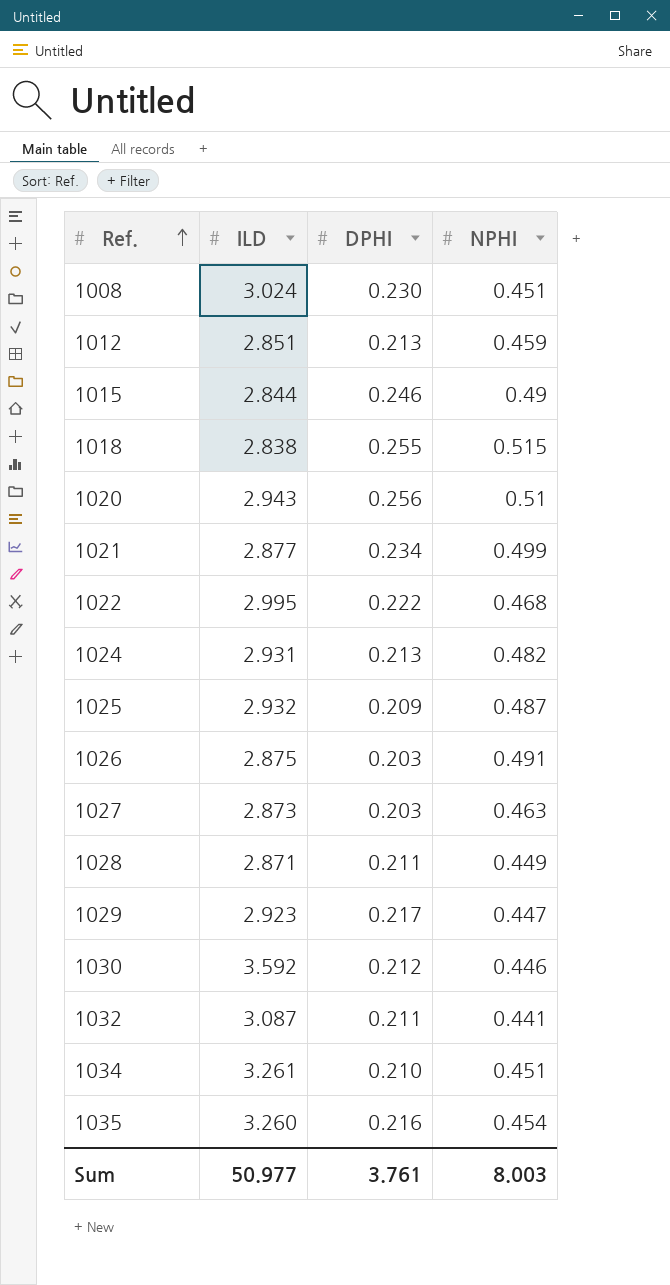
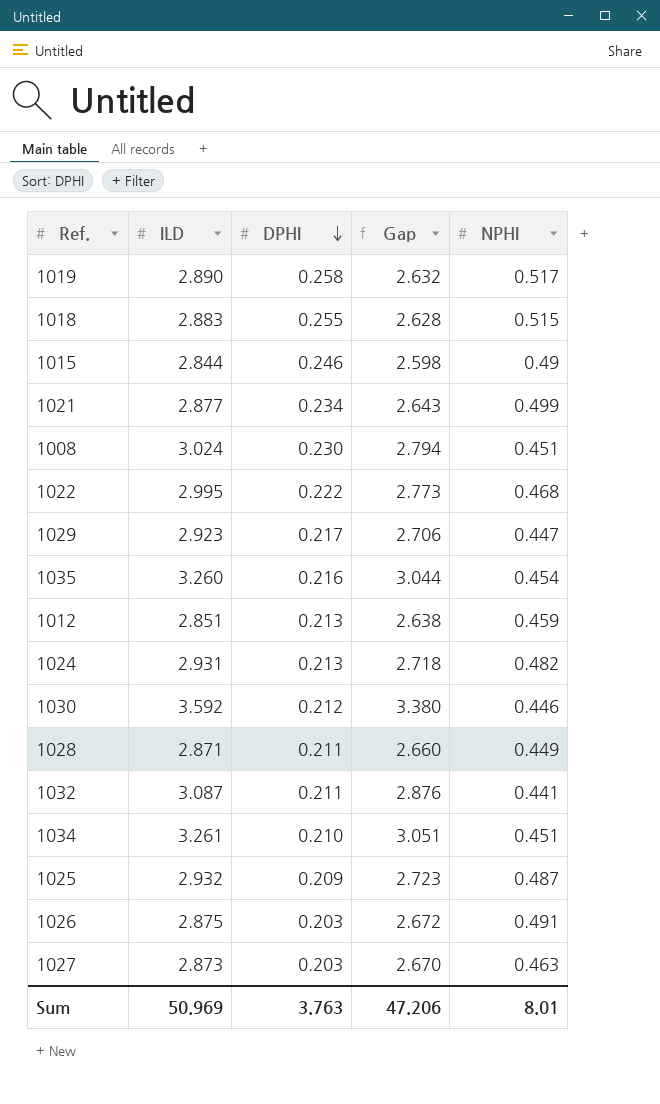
row order: Ref. ascending -> DPHI descending
column Gap | formula: none -> [ILD] - [DPHI]
row 1020: 2.943 | 0.256 | 0.51 -> none
row 1019: none -> 2.890 | 0.258 | 2.632 | 0.517
1018 | ILD: 2.838 -> 2.883
Sum | ILD: 50.977 -> 50.969
Sum | DPHI: 3.761 -> 3.763
Sum | NPHI: 8.003 -> 8.01

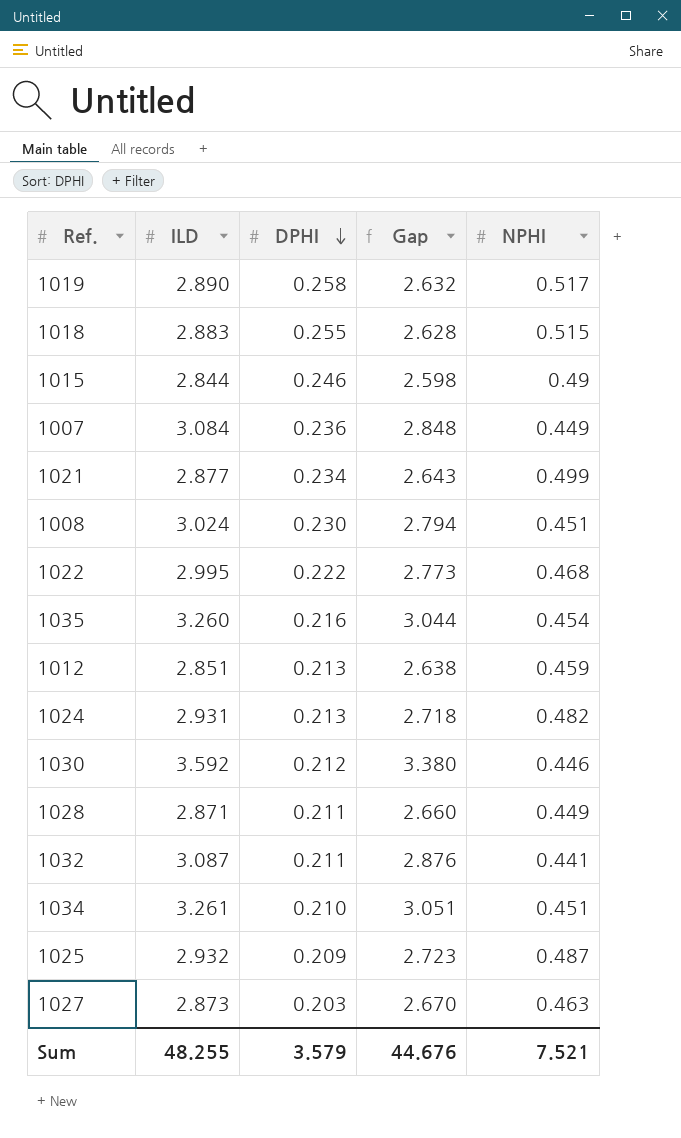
row 1029: 2.923 | 0.217 | 2.706 | 0.447 -> none
row 1026: 2.875 | 0.203 | 2.672 | 0.491 -> none
row 1007: none -> 3.084 | 0.236 | 2.848 | 0.449
Sum | ILD: 50.969 -> 48.255
Sum | DPHI: 3.763 -> 3.579
Sum | Gap: 47.206 -> 44.676
Sum | NPHI: 8.01 -> 7.521

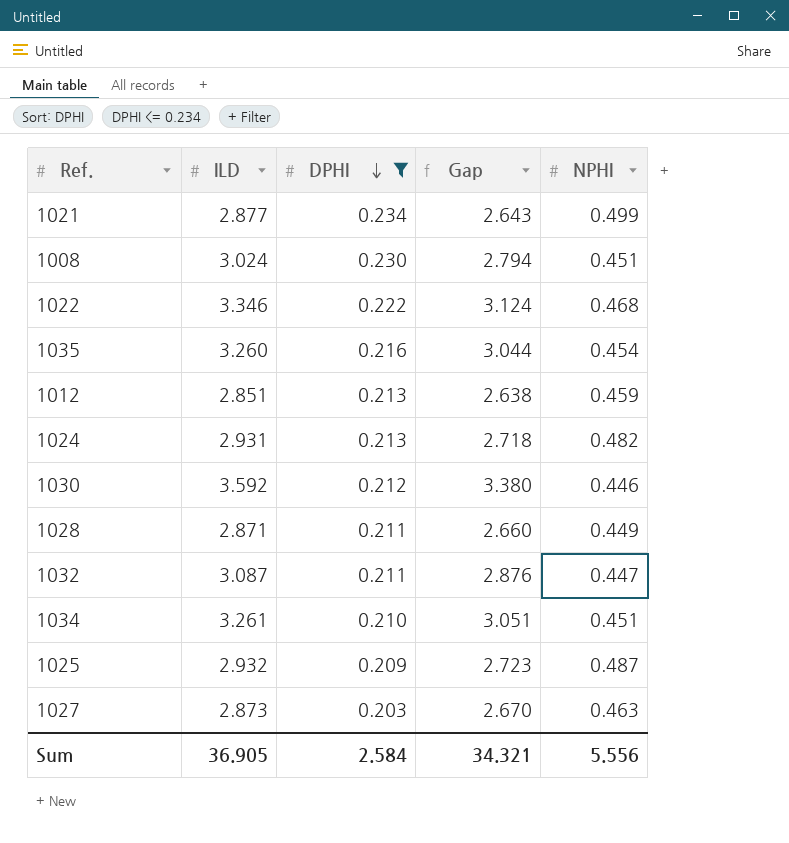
filter: none -> DPHI <= 0.234
1022 | ILD: 2.995 -> 3.346
1022 | Gap: 2.773 -> 3.124
1032 | NPHI: 0.441 -> 0.447
Sum | ILD: 48.255 -> 36.905
Sum | DPHI: 3.579 -> 2.584
Sum | Gap: 44.676 -> 34.321
Sum | NPHI: 7.521 -> 5.556

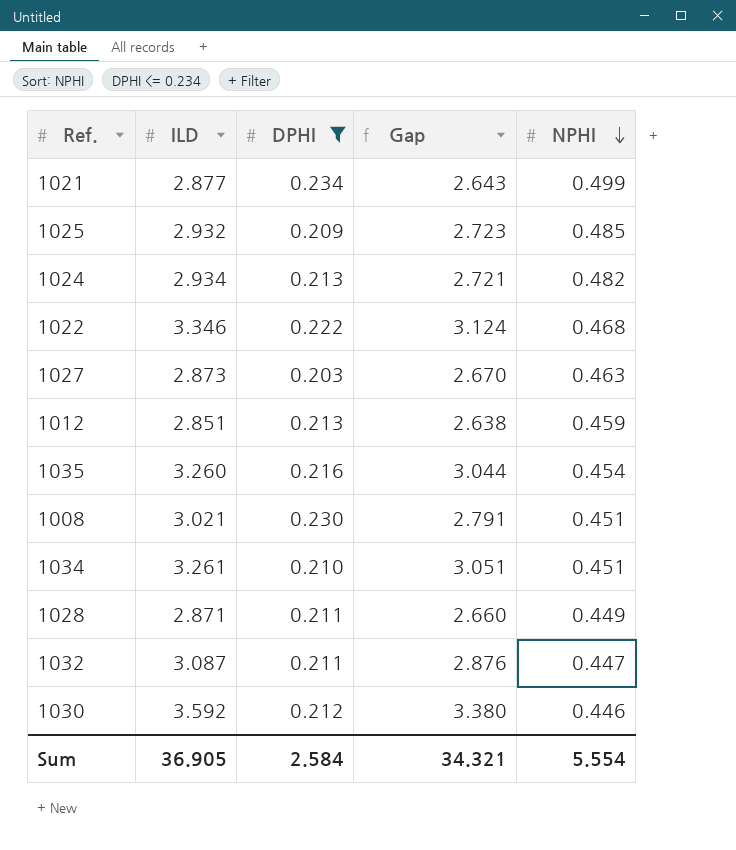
row order: DPHI descending -> NPHI descending
1025 | NPHI: 0.487 -> 0.485
1024 | ILD: 2.931 -> 2.934
1024 | Gap: 2.718 -> 2.721
1008 | ILD: 3.024 -> 3.021
1008 | Gap: 2.794 -> 2.791
Sum | NPHI: 5.556 -> 5.554

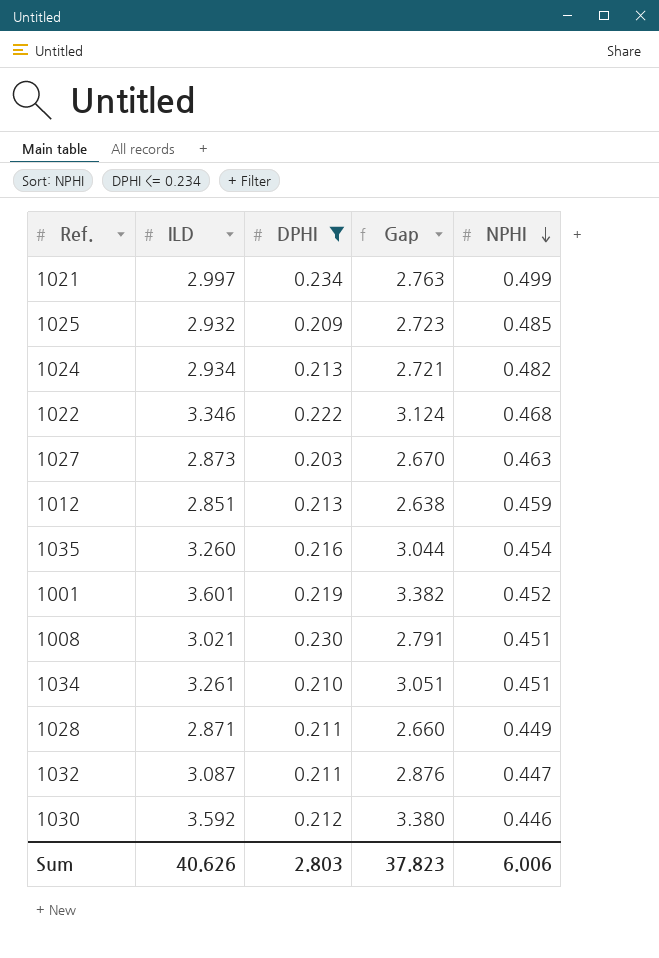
1021 | ILD: 2.877 -> 2.997
1021 | Gap: 2.643 -> 2.763
row 1001: none -> 3.601 | 0.219 | 3.382 | 0.452
Sum | ILD: 36.905 -> 40.626
Sum | DPHI: 2.584 -> 2.803
Sum | Gap: 34.321 -> 37.823
Sum | NPHI: 5.554 -> 6.006

